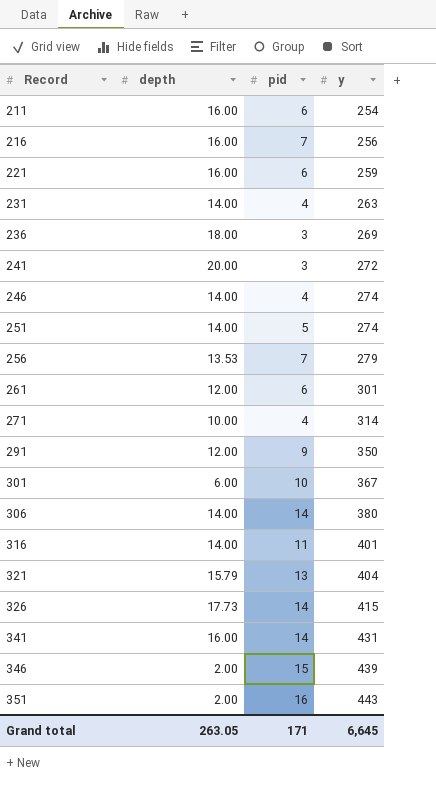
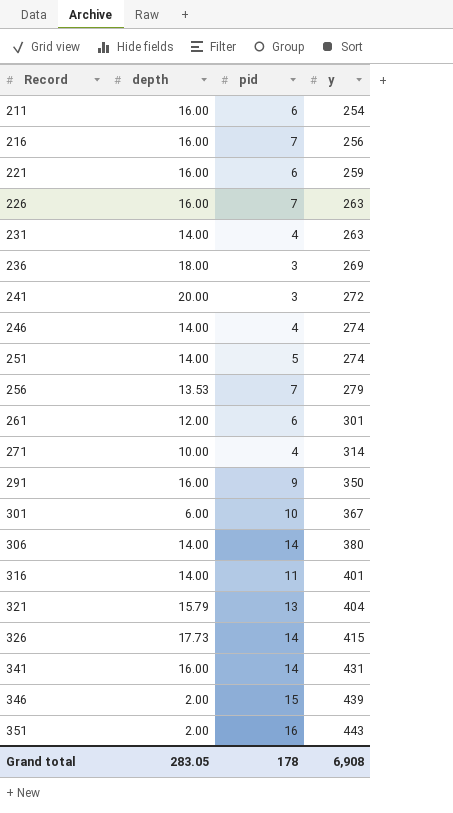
row 226: none -> 16.00 | 7 | 263
291 | depth: 12.00 -> 16.00
Grand total | depth: 263.05 -> 283.05
Grand total | pid: 171 -> 178
Grand total | y: 6,645 -> 6,908

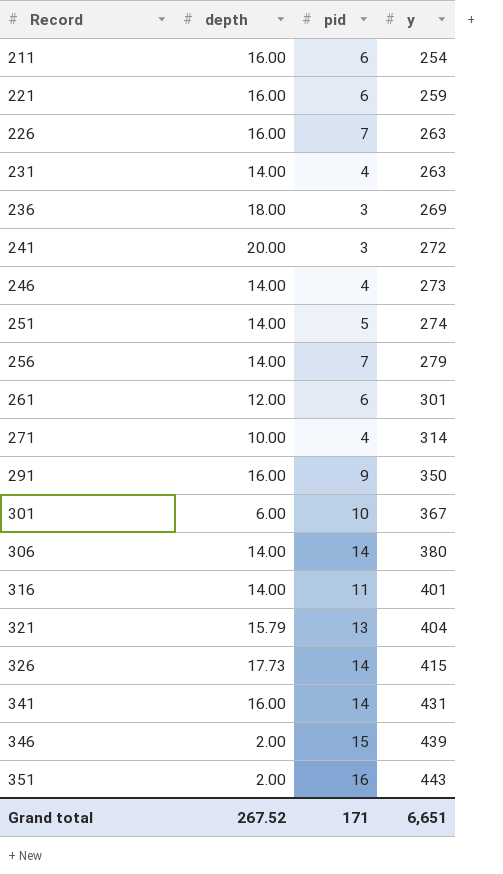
row 216: 16.00 | 7 | 256 -> none
246 | y: 274 -> 273
256 | depth: 13.53 -> 14.00
Grand total | depth: 283.05 -> 267.52
Grand total | pid: 178 -> 171
Grand total | y: 6,908 -> 6,651

